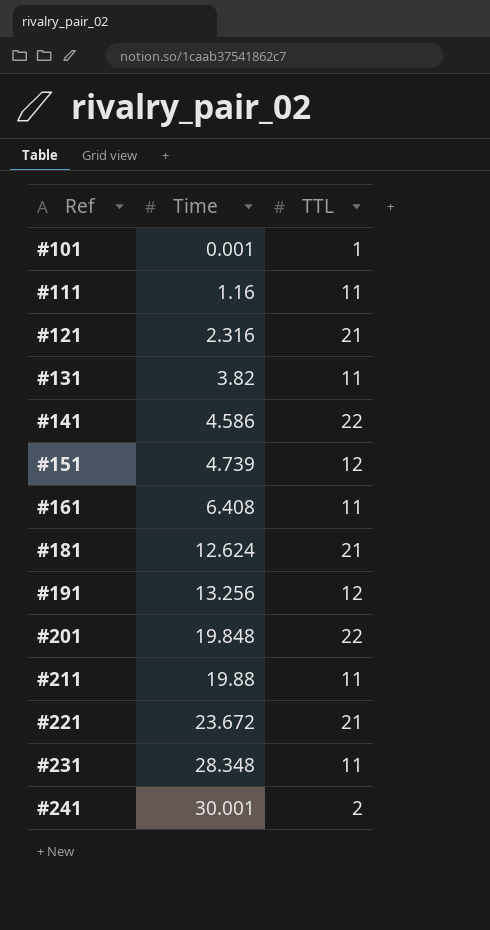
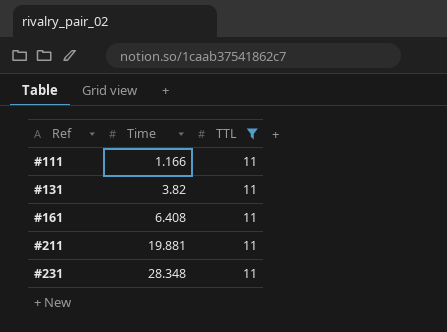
filter: none -> TTL = 11
#111 | Time: 1.16 -> 1.166
#211 | Time: 19.88 -> 19.881

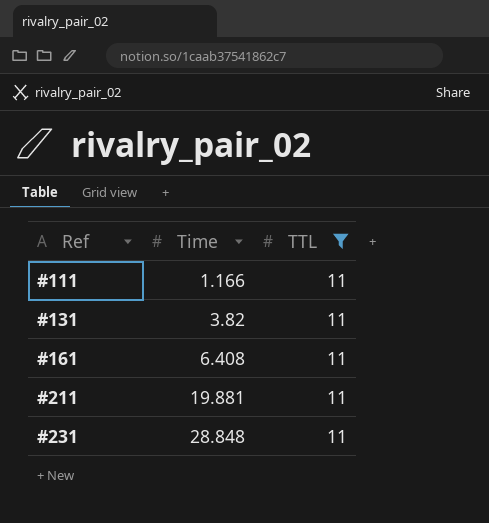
#231 | Time: 28.348 -> 28.848

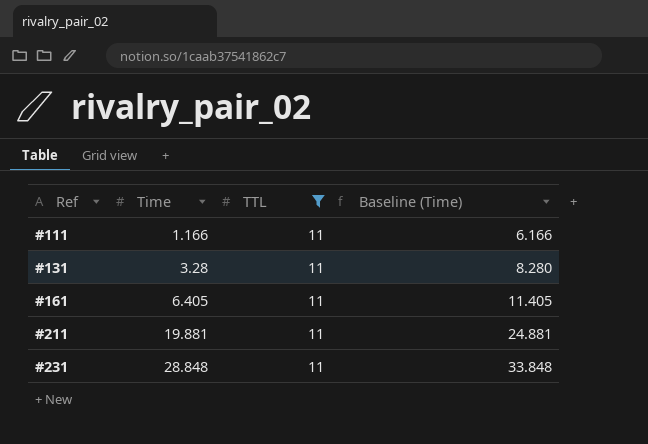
column Baseline (Time) | formula: none -> [Time] + 5
#131 | Time: 3.82 -> 3.28
#161 | Time: 6.408 -> 6.405

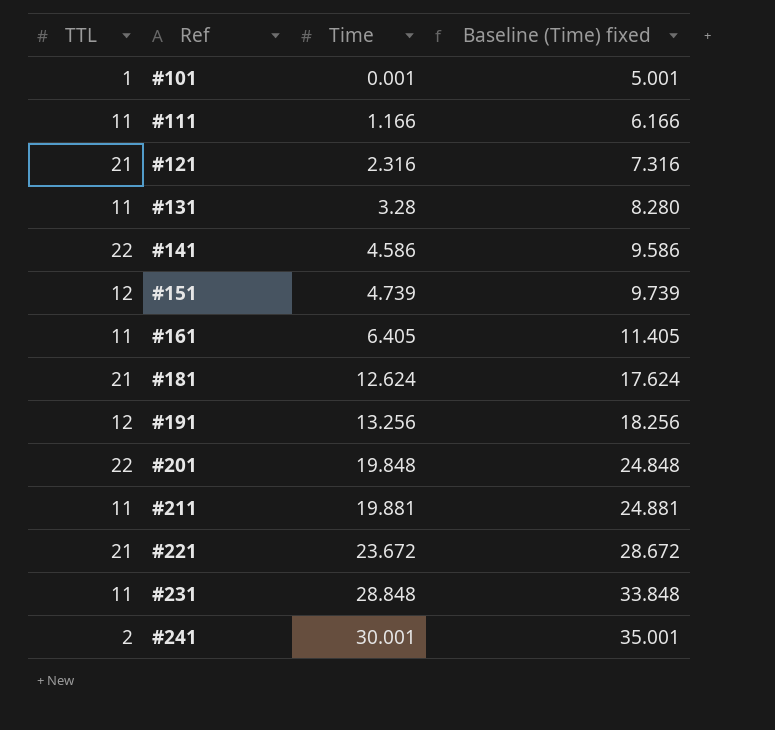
filter: TTL = 11 -> none
column TTL | position: 3 -> 1
column name: Baseline (Time) -> Baseline (Time) fixed

